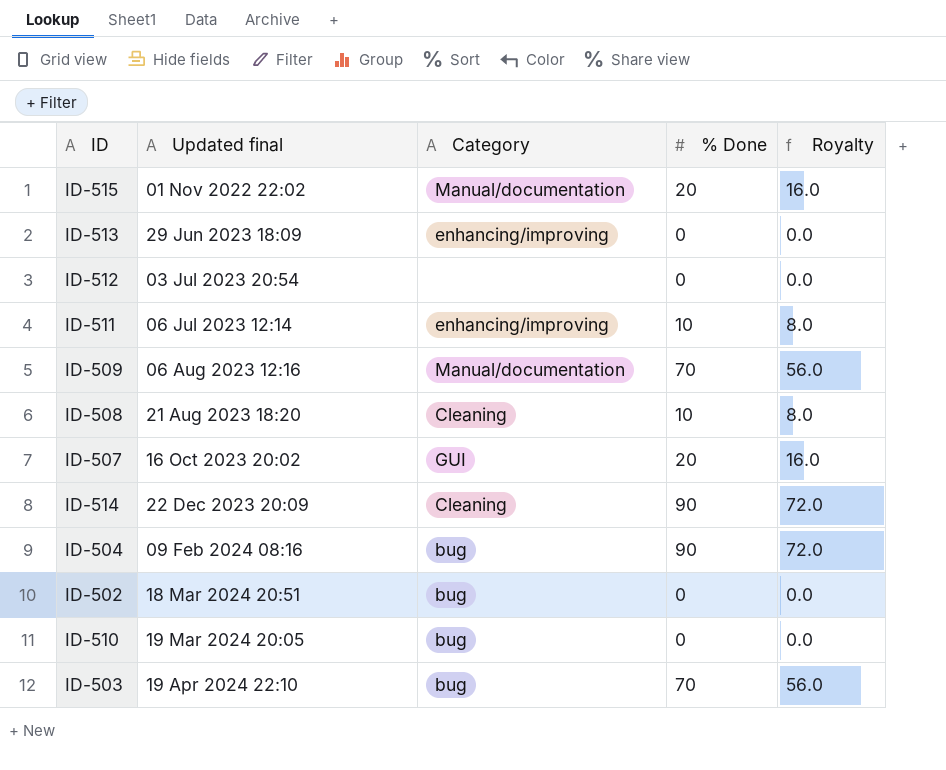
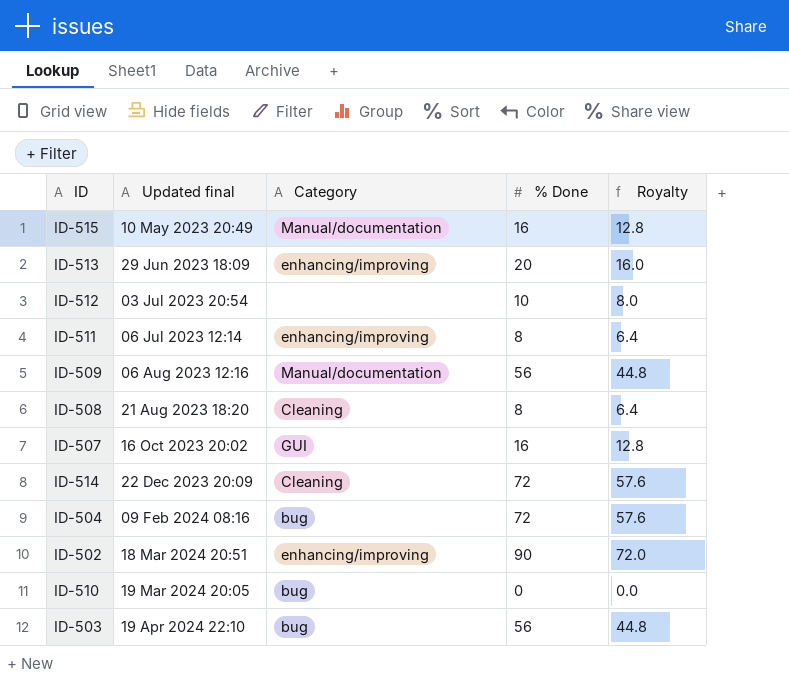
ID-515 | Updated final: 01 Nov 2022 22:02 -> 10 May 2023 20:49
ID-515 | % Done: 20 -> 16
ID-515 | Royalty: 16.0 -> 12.8
ID-513 | % Done: 0 -> 20
ID-513 | Royalty: 0.0 -> 16.0
ID-512 | % Done: 0 -> 10
ID-512 | Royalty: 0.0 -> 8.0
ID-511 | % Done: 10 -> 8
ID-511 | Royalty: 8.0 -> 6.4
ID-509 | % Done: 70 -> 56
ID-509 | Royalty: 56.0 -> 44.8
ID-508 | % Done: 10 -> 8
ID-508 | Royalty: 8.0 -> 6.4
ID-507 | % Done: 20 -> 16
ID-507 | Royalty: 16.0 -> 12.8
ID-514 | % Done: 90 -> 72
ID-514 | Royalty: 72.0 -> 57.6
ID-504 | % Done: 90 -> 72
ID-504 | Royalty: 72.0 -> 57.6
ID-502 | Category: bug -> enhancing/improving
ID-502 | % Done: 0 -> 90
ID-502 | Royalty: 0.0 -> 72.0
ID-503 | % Done: 70 -> 56
ID-503 | Royalty: 56.0 -> 44.8

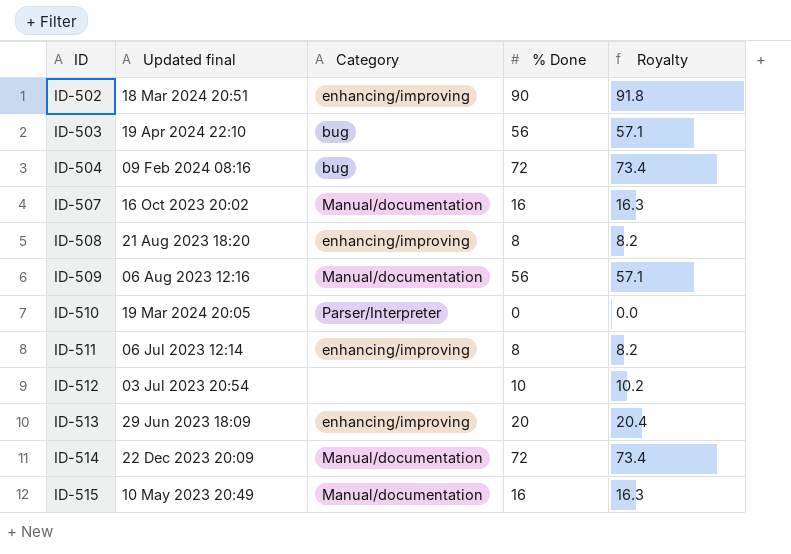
row order: Updated final ascending -> ID ascending
column Royalty | formula: [% Done] * 0.8 -> [% Done] * 1.02
ID-507 | Category: GUI -> Manual/documentation
ID-508 | Category: Cleaning -> enhancing/improving
ID-510 | Category: bug -> Parser/Interpreter
ID-514 | Category: Cleaning -> Manual/documentation

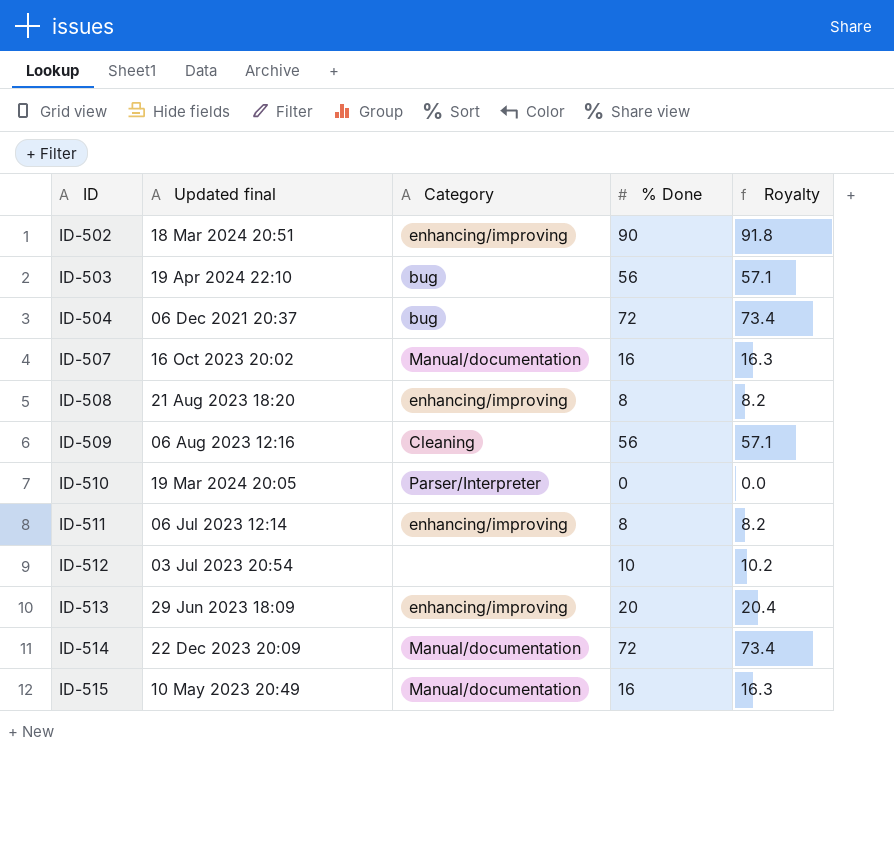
ID-504 | Updated final: 09 Feb 2024 08:16 -> 06 Dec 2021 20:37
ID-509 | Category: Manual/documentation -> Cleaning

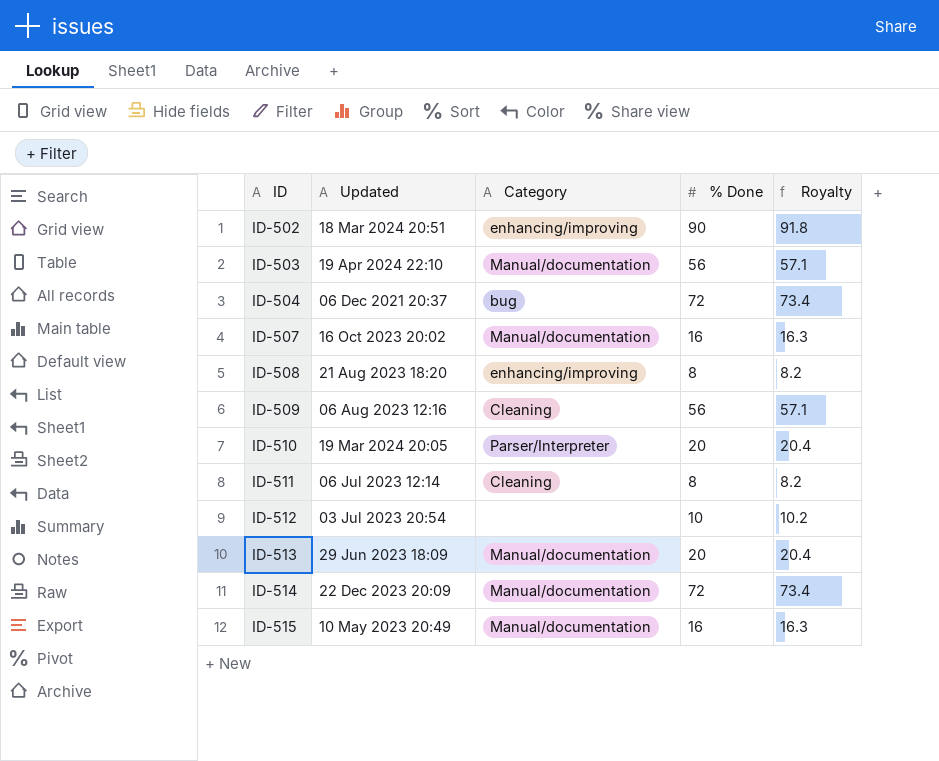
column name: Updated final -> Updated
ID-503 | Category: bug -> Manual/documentation
ID-510 | % Done: 0 -> 20
ID-510 | Royalty: 0.0 -> 20.4
ID-511 | Category: enhancing/improving -> Cleaning
ID-513 | Category: enhancing/improving -> Manual/documentation

